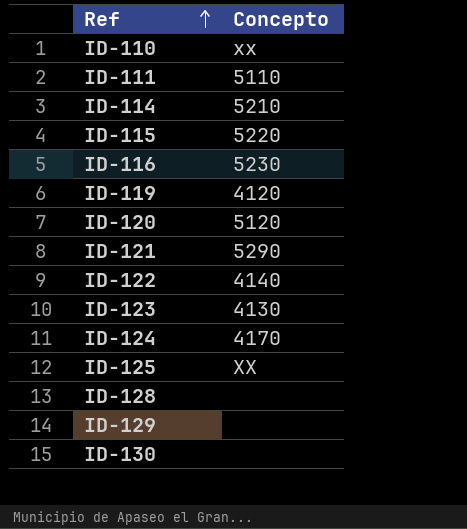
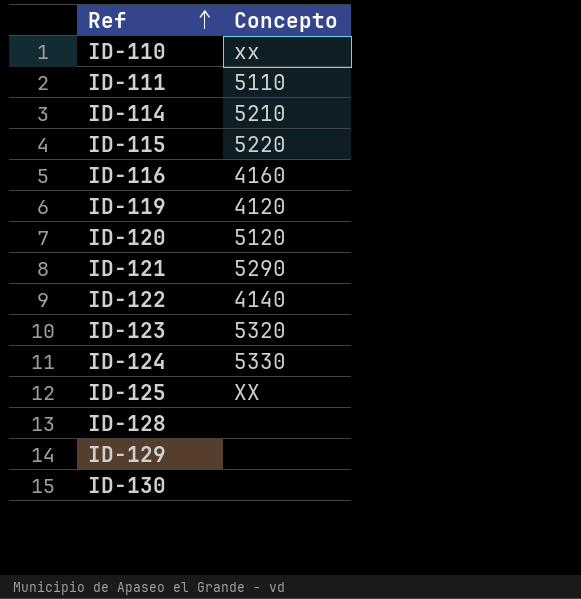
ID-116 | Concepto: 5230 -> 4160
ID-123 | Concepto: 4130 -> 5320
ID-124 | Concepto: 4170 -> 5330

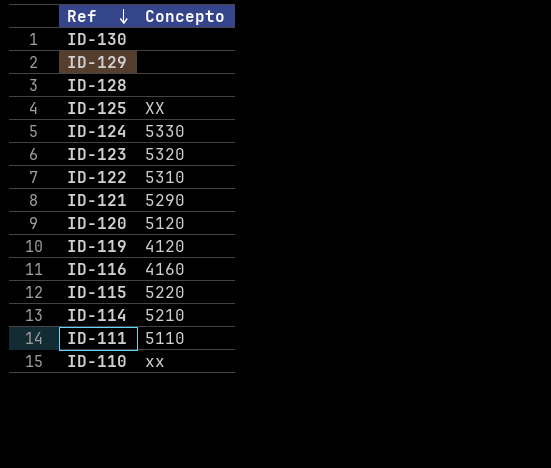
row order: Ref ascending -> Ref descending
ID-122 | Concepto: 4140 -> 5310

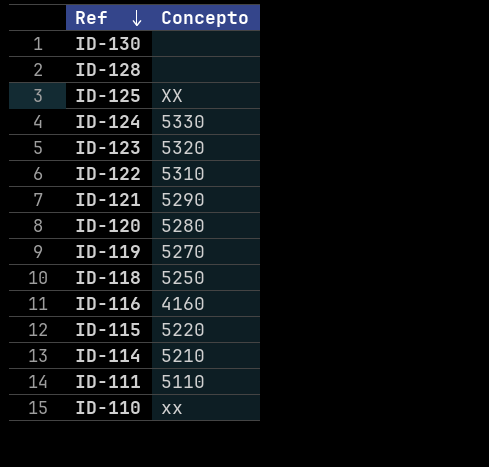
row ID-129: none -> none
ID-120 | Concepto: 5120 -> 5280
ID-119 | Concepto: 4120 -> 5270
row ID-118: none -> 5250

